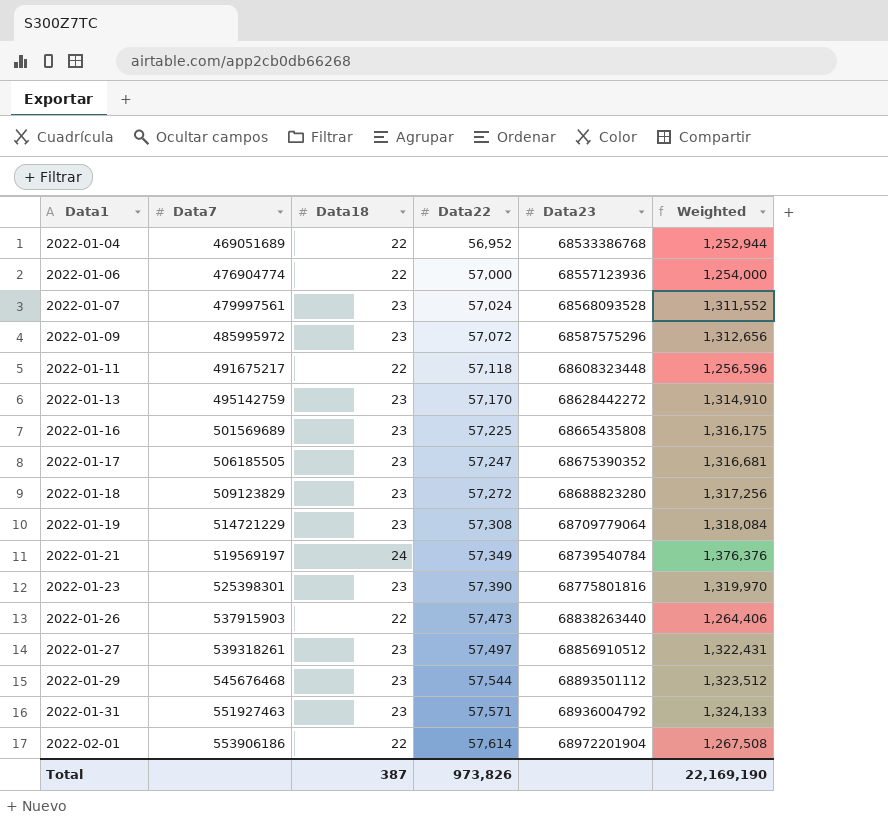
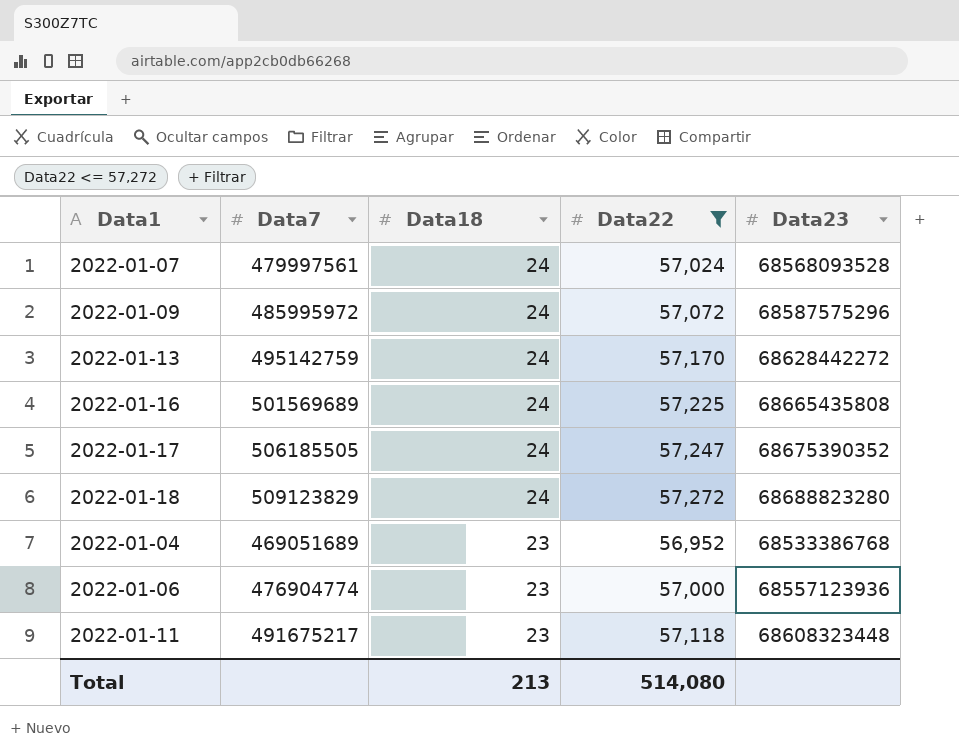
filter: none -> Data22 <= 57,272
row order: Data1 ascending -> Data18 descending
column Weighted | formula: [Data18] * [Data22] -> none
2022-01-07 | Data18: 23 -> 24
2022-01-09 | Data18: 23 -> 24
2022-01-13 | Data18: 23 -> 24
2022-01-16 | Data18: 23 -> 24
2022-01-17 | Data18: 23 -> 24
2022-01-18 | Data18: 23 -> 24
2022-01-04 | Data18: 22 -> 23
2022-01-06 | Data18: 22 -> 23
2022-01-11 | Data18: 22 -> 23
Total | Data18: 387 -> 213
Total | Data22: 973,826 -> 514,080

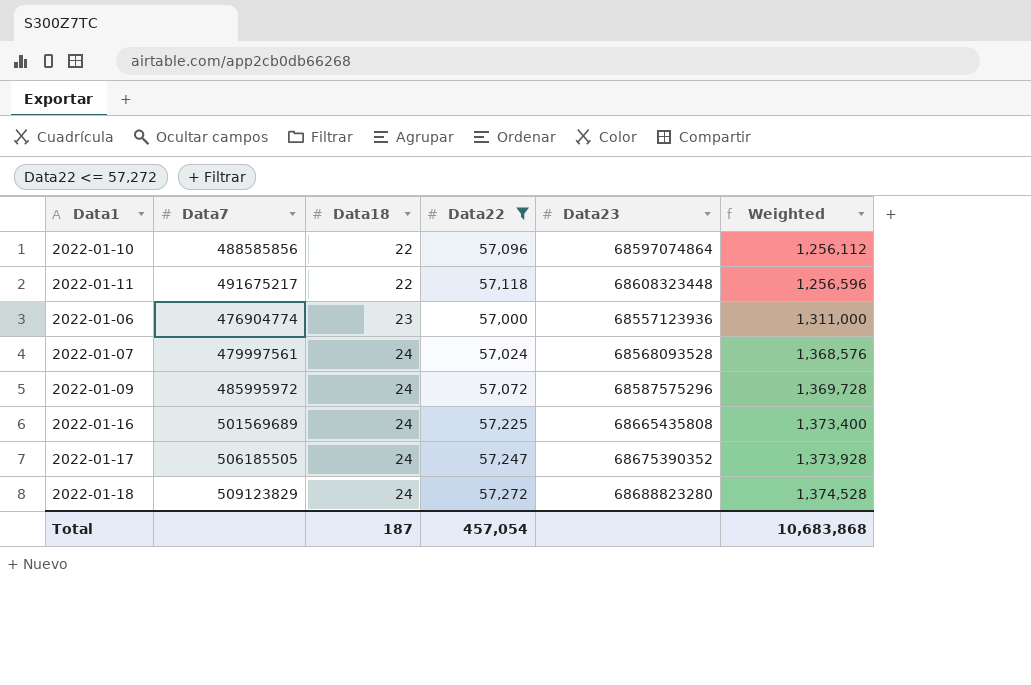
row order: Data18 descending -> Data18 ascending
column Weighted | formula: none -> [Data18] * [Data22]
row 2022-01-13: 495142759 | 24 | 57,170 | 68628442272 -> none
row 2022-01-04: 469051689 | 23 | 56,952 | 68533386768 -> none
row 2022-01-10: none -> 488585856 | 22 | 57,096 | 68597074864 | 1,256,112
2022-01-11 | Data18: 23 -> 22
Total | Data18: 213 -> 187
Total | Data22: 514,080 -> 457,054

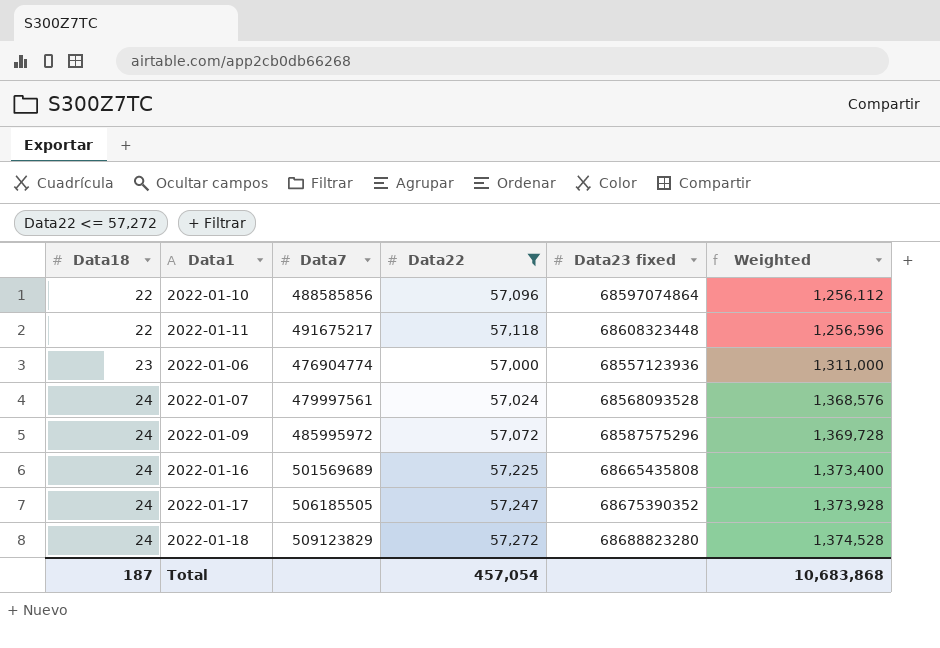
column Data18 | position: 3 -> 1
column name: Data23 -> Data23 fixed

